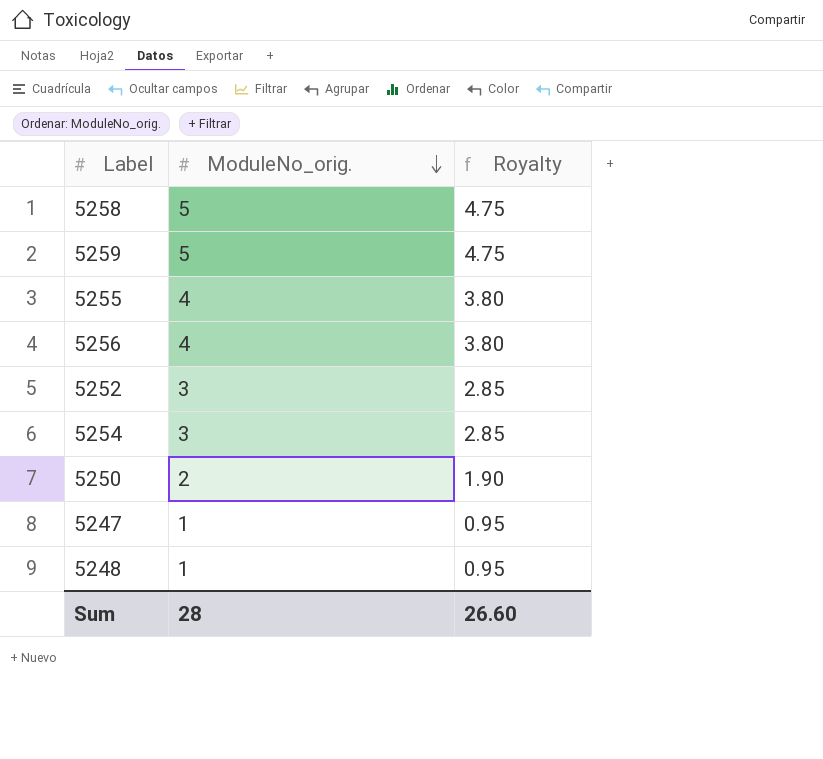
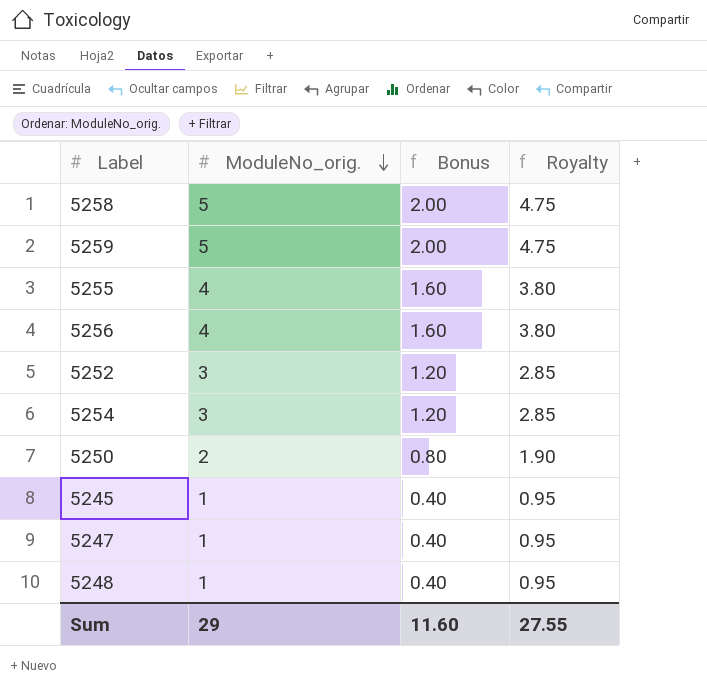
column Bonus | formula: none -> [ModuleNo_orig.] * 0.4
row 5245: none -> 1 | 0.40 | 0.95
Sum | ModuleNo_orig.: 28 -> 29
Sum | Royalty: 26.60 -> 27.55

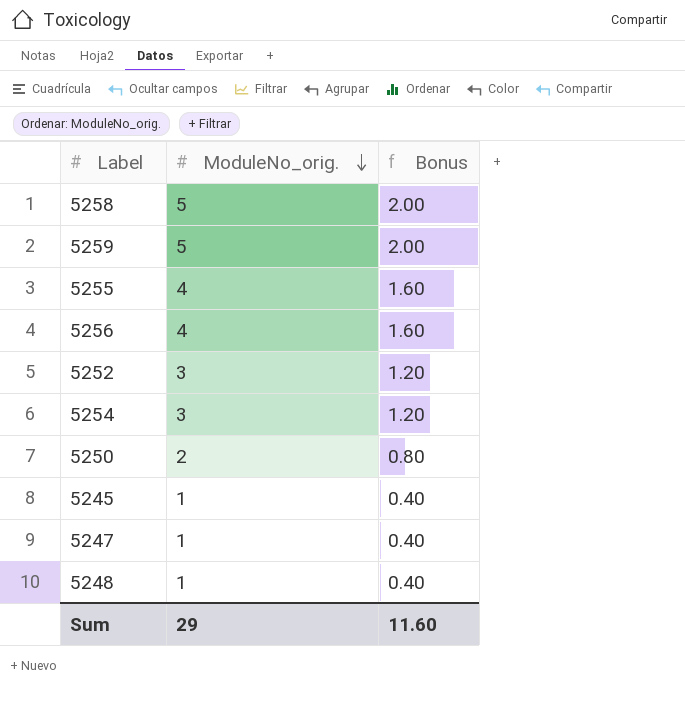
column Royalty | formula: [ModuleNo_orig.] * 0.95 -> none

